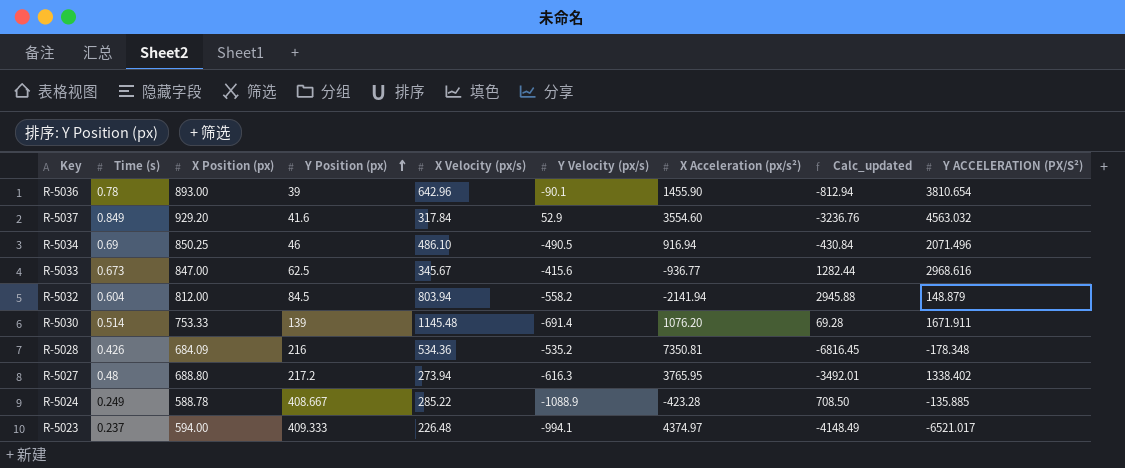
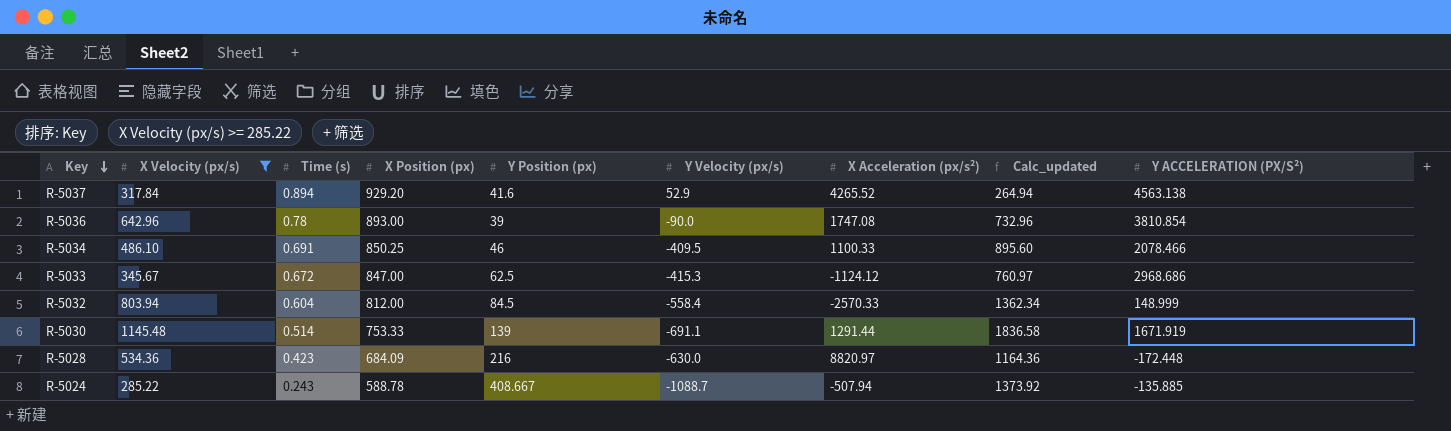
filter: none -> X Velocity (px/s) >= 285.22
row order: Y Position (px) ascending -> Key descending
column X Velocity (px/s) | position: 5 -> 2
column Calc_updated | formula: [X Velocity (px/s)] - [X Acceleration (px/s²)] -> [X Velocity (px/s)] - [Y Velocity (px/s)]
R-5037 | Time (s): 0.849 -> 0.894
R-5037 | X Acceleration (px/s²): 3554.60 -> 4265.52
R-5037 | Y ACCELERATION (PX/S²): 4563.032 -> 4563.138
R-5036 | Y Velocity (px/s): -90.1 -> -90.0
R-5036 | X Acceleration (px/s²): 1455.90 -> 1747.08
R-5036 | Y ACCELERATION (PX/S²): 3810.654 -> 3810.854
R-5034 | Time (s): 0.69 -> 0.691
R-5034 | Y Velocity (px/s): -490.5 -> -409.5
R-5034 | X Acceleration (px/s²): 916.94 -> 1100.33
R-5034 | Y ACCELERATION (PX/S²): 2071.496 -> 2078.466
R-5033 | Time (s): 0.673 -> 0.672
R-5033 | Y Velocity (px/s): -415.6 -> -415.3
R-5033 | X Acceleration (px/s²): -936.77 -> -1124.12
R-5033 | Y ACCELERATION (PX/S²): 2968.616 -> 2968.686
R-5032 | Y Velocity (px/s): -558.2 -> -558.4
R-5032 | X Acceleration (px/s²): -2141.94 -> -2570.33
R-5032 | Y ACCELERATION (PX/S²): 148.879 -> 148.999
R-5030 | Y Velocity (px/s): -691.4 -> -691.1
R-5030 | X Acceleration (px/s²): 1076.20 -> 1291.44
R-5030 | Y ACCELERATION (PX/S²): 1671.911 -> 1671.919
R-5028 | Time (s): 0.426 -> 0.423
R-5028 | Y Velocity (px/s): -535.2 -> -630.0
R-5028 | X Acceleration (px/s²): 7350.81 -> 8820.97
R-5028 | Y ACCELERATION (PX/S²): -178.348 -> -172.448
R-5024 | Time (s): 0.249 -> 0.243
R-5024 | Y Velocity (px/s): -1088.9 -> -1088.7
R-5024 | X Acceleration (px/s²): -423.28 -> -507.94

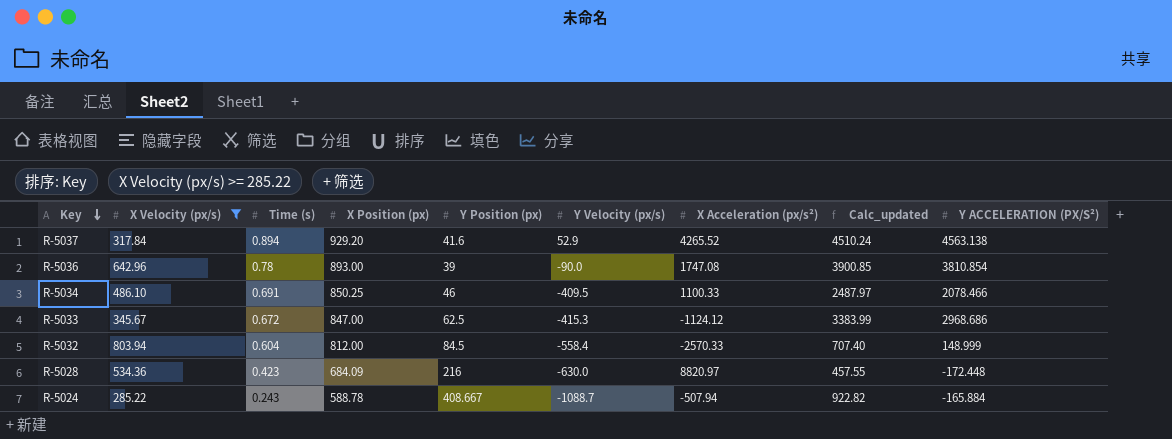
column Calc_updated | formula: [X Velocity (px/s)] - [Y Velocity (px/s)] -> [Y ACCELERATION (PX/S²)] - [Y Velocity (px/s)]
row R-5030: 1145.48 | 0.514 | 753.33 | 139 | -691.1 | 1291.44 | 1836.58 | 1671.919 -> none
R-5024 | Y ACCELERATION (PX/S²): -135.885 -> -165.884

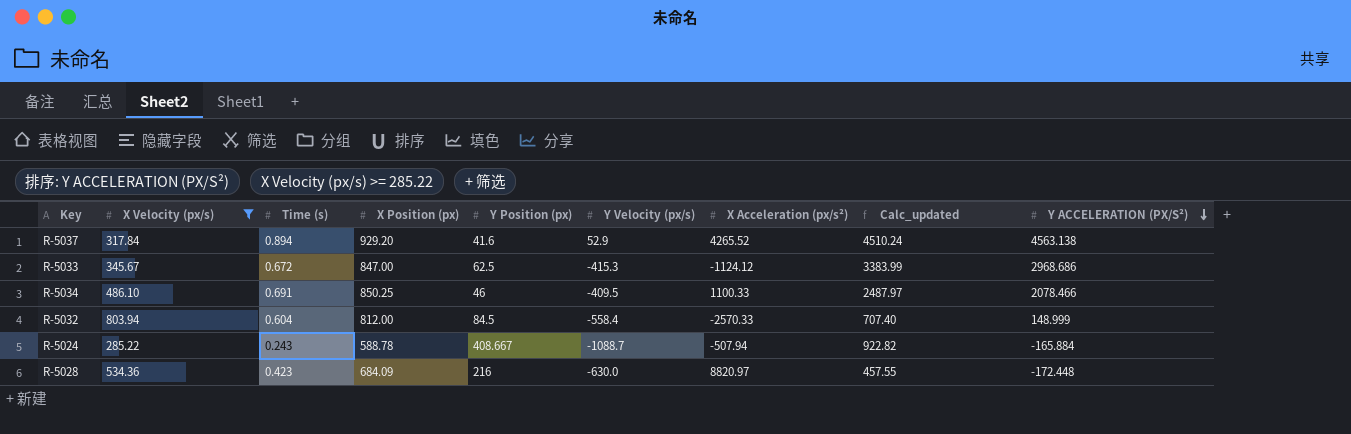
row order: Key descending -> Y ACCELERATION (PX/S²) descending
row R-5036: 642.96 | 0.78 | 893.00 | 39 | -90.0 | 1747.08 | 3900.85 | 3810.854 -> none

